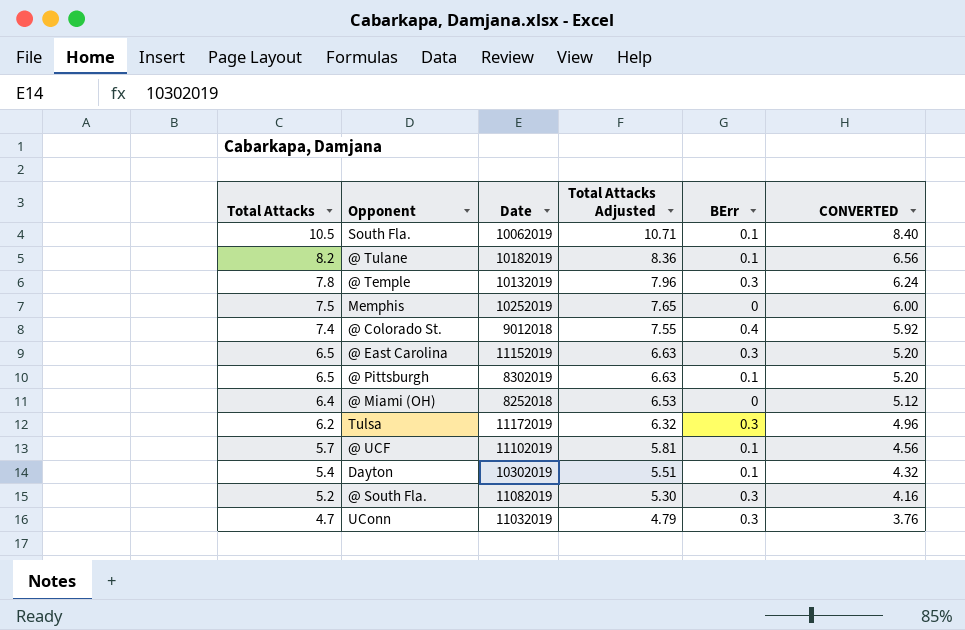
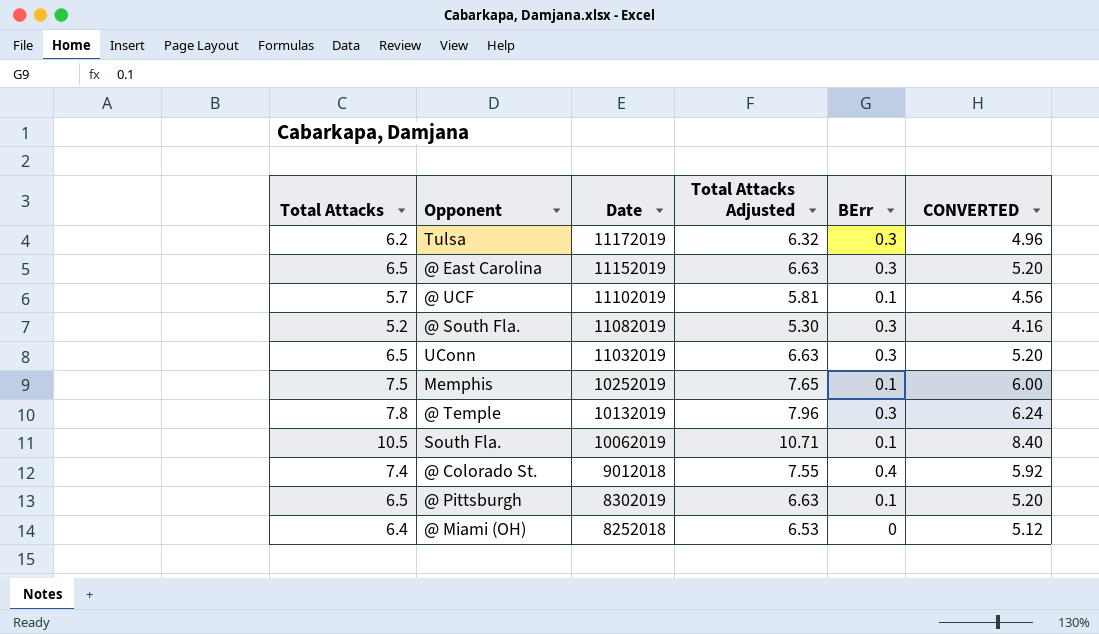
row order: Total Attacks descending -> Date descending
row @ Tulane: 8.2 | 10182019 | 8.36 | 0.1 | 6.56 -> none
row Dayton: 5.4 | 10302019 | 5.51 | 0.1 | 4.32 -> none
UConn | Total Attacks: 4.7 -> 6.5
UConn | Total Attacks Adjusted: 4.79 -> 6.63
UConn | CONVERTED: 3.76 -> 5.20
Memphis | BErr: 0 -> 0.1

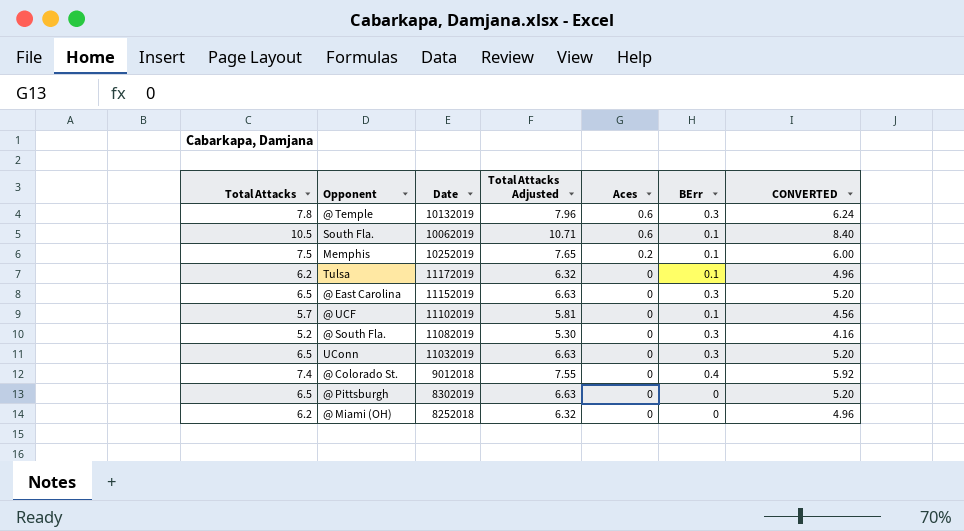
row order: Date descending -> Aces descending
column Aces | position: none -> 5
Tulsa | BErr: 0.3 -> 0.1
@ Pittsburgh | BErr: 0.1 -> 0
@ Miami (OH) | Total Attacks: 6.4 -> 6.2
@ Miami (OH) | Total Attacks Adjusted: 6.53 -> 6.32
@ Miami (OH) | CONVERTED: 5.12 -> 4.96

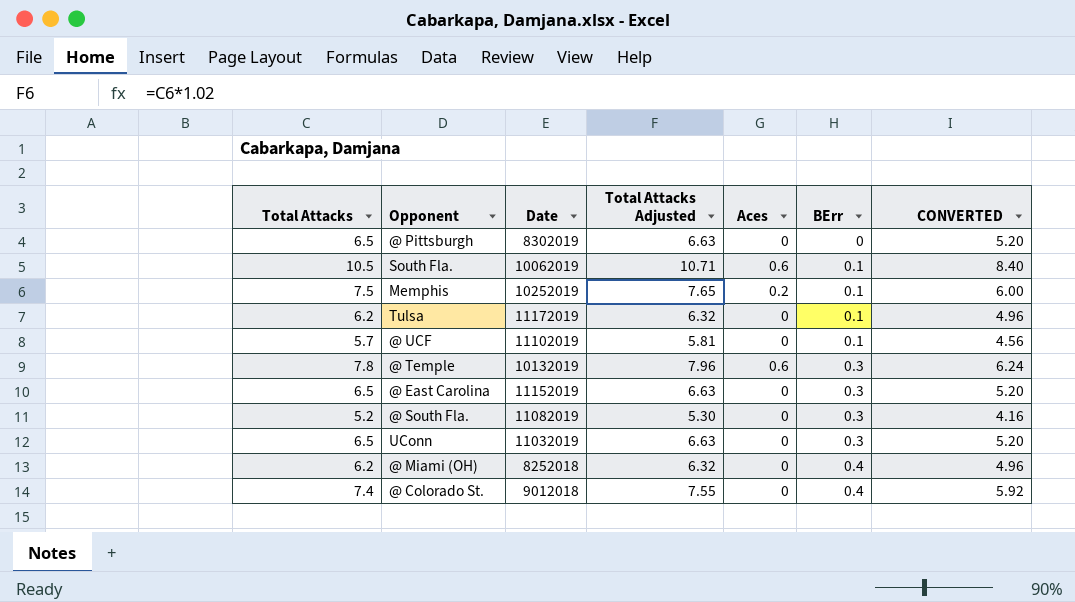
row order: Aces descending -> BErr ascending
@ Miami (OH) | BErr: 0 -> 0.4

